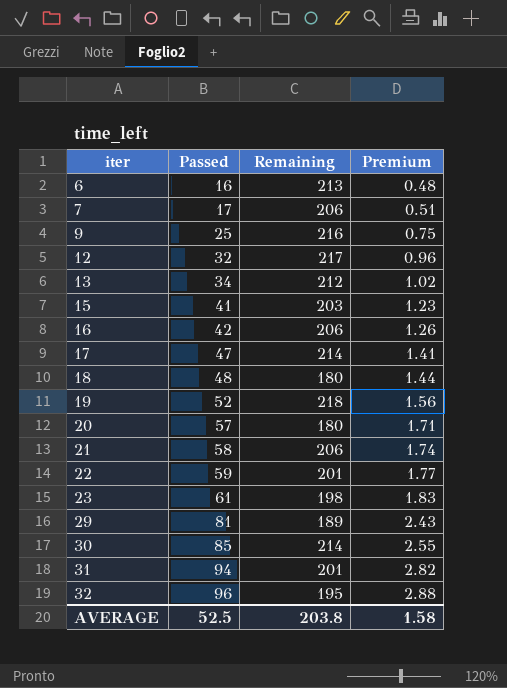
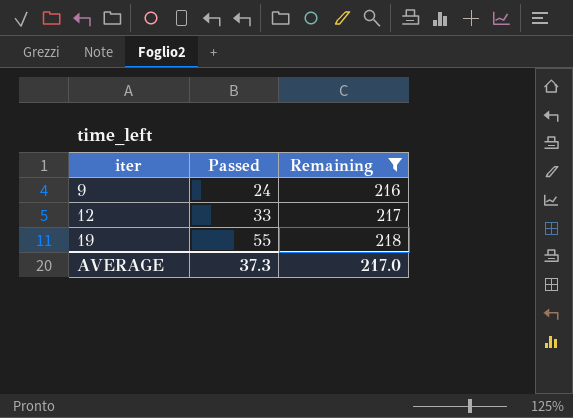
filter: none -> Remaining >= 216
column Premium | formula: [Passed] * 0.03 -> none
9 | Passed: 25 -> 24
12 | Passed: 32 -> 33
19 | Passed: 52 -> 55
AVERAGE | Passed: 52.5 -> 37.3
AVERAGE | Remaining: 203.8 -> 217.0

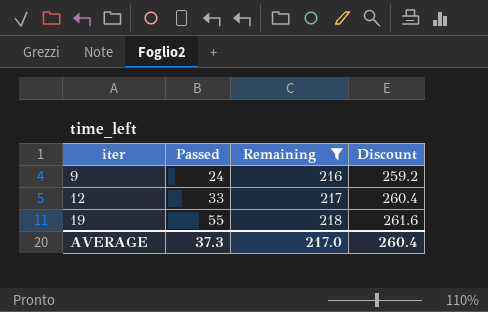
column Discount | formula: none -> [Remaining] * 1.2

